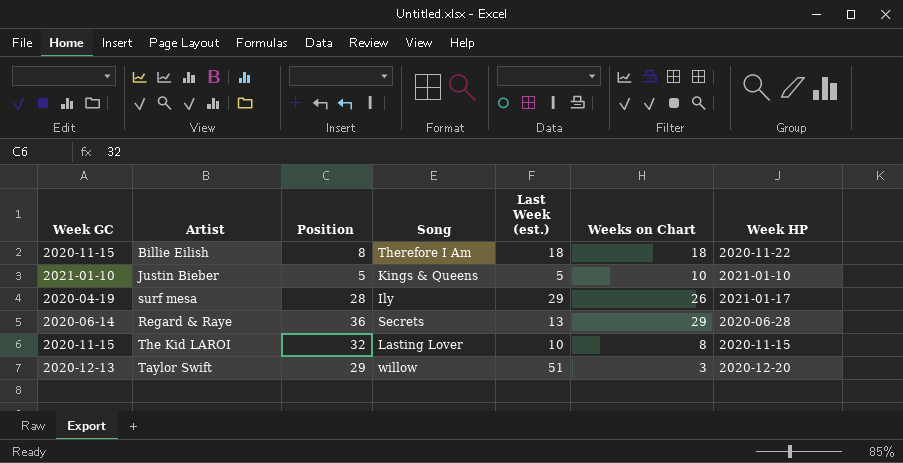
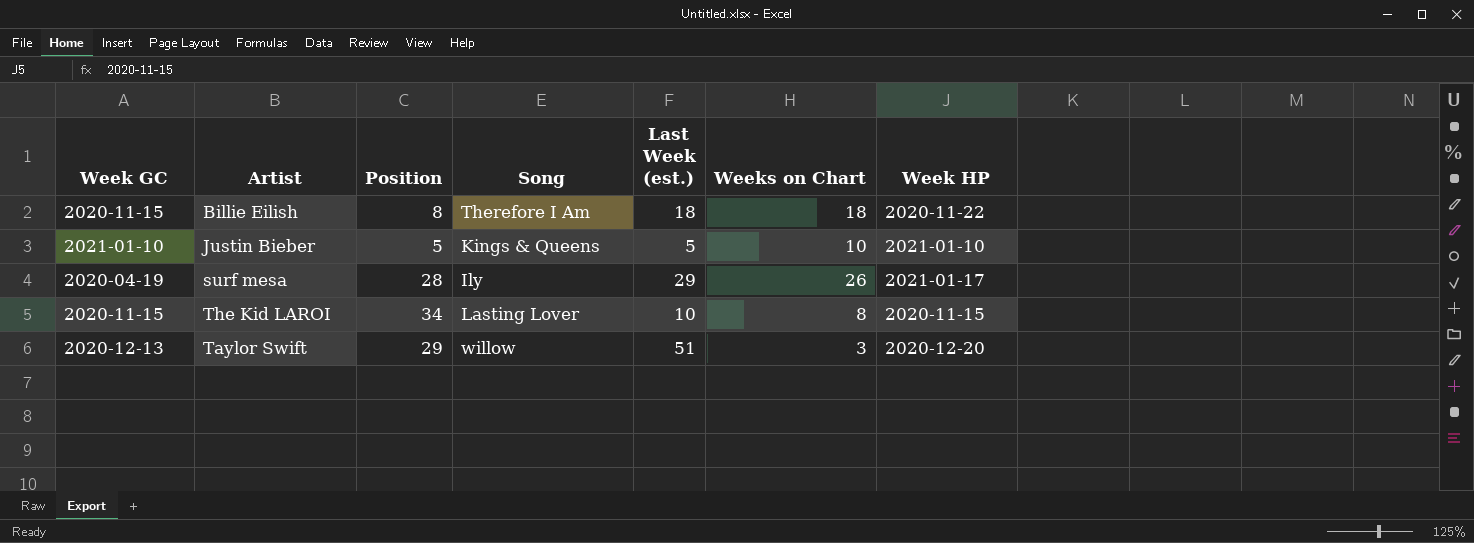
row Regard & Raye: 2020-06-14 | 36 | Secrets | 13 | 29 | 2020-06-28 -> none
The Kid LAROI | Position: 32 -> 34

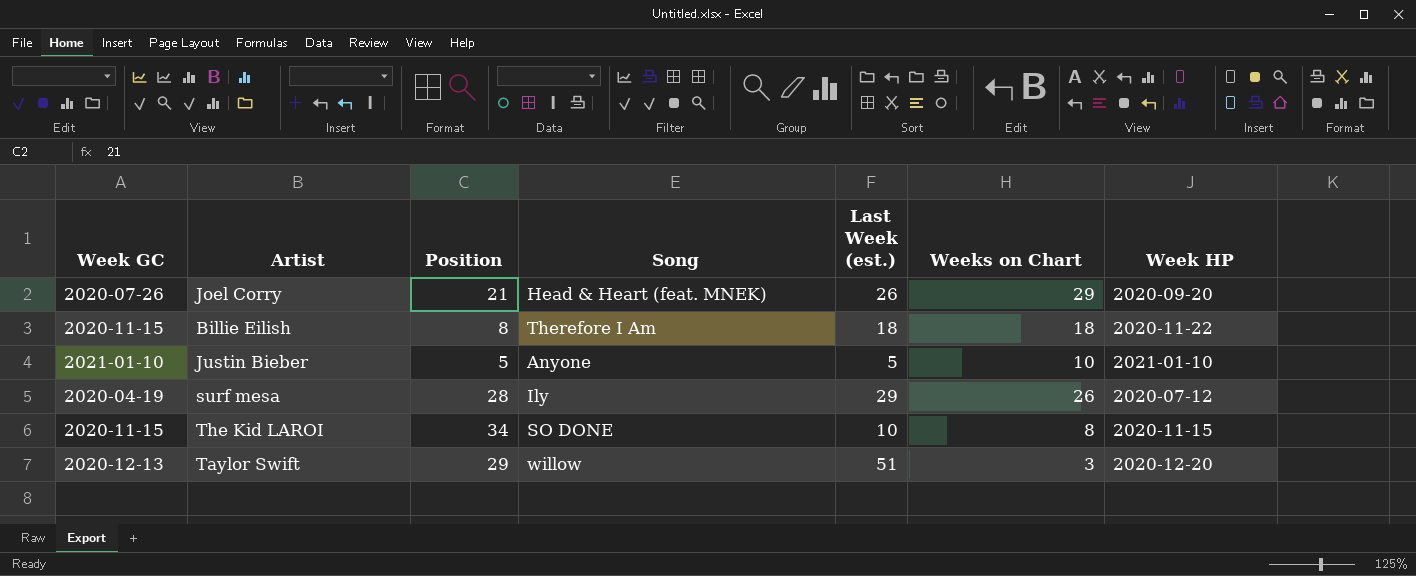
row Joel Corry: none -> 2020-07-26 | 21 | Head & Heart (feat. MNEK) | 26 | 29 | 2020-09-20
Justin Bieber | Song: Kings & Queens -> Anyone
surf mesa | Week HP: 2021-01-17 -> 2020-07-12
The Kid LAROI | Song: Lasting Lover -> SO DONE

